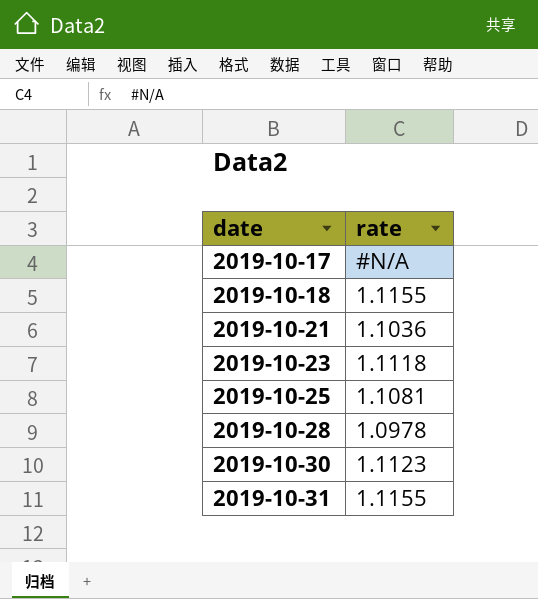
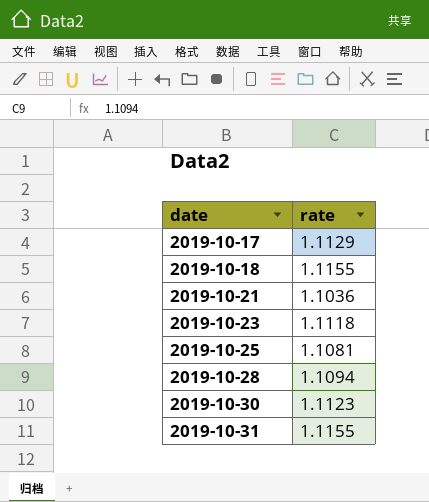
2019-10-17 | rate: #N/A -> 1.1129
2019-10-28 | rate: 1.0978 -> 1.1094

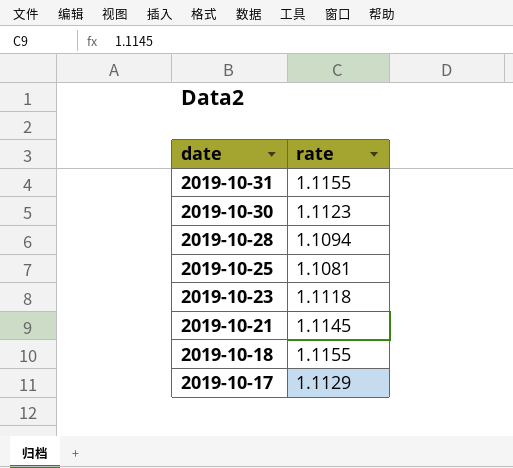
row order: date ascending -> date descending
2019-10-21 | rate: 1.1036 -> 1.1145

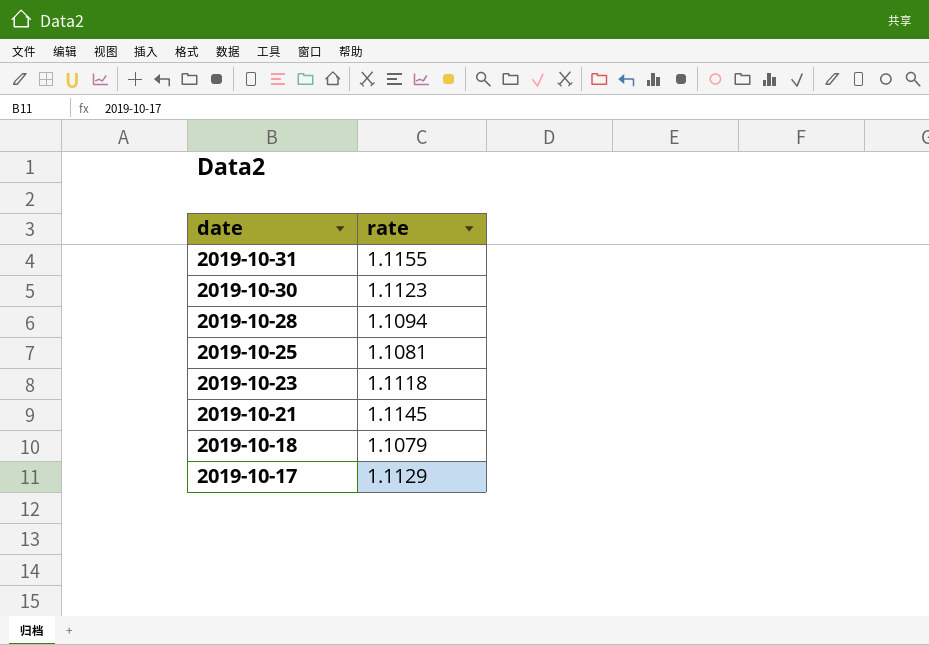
2019-10-18 | rate: 1.1155 -> 1.1079

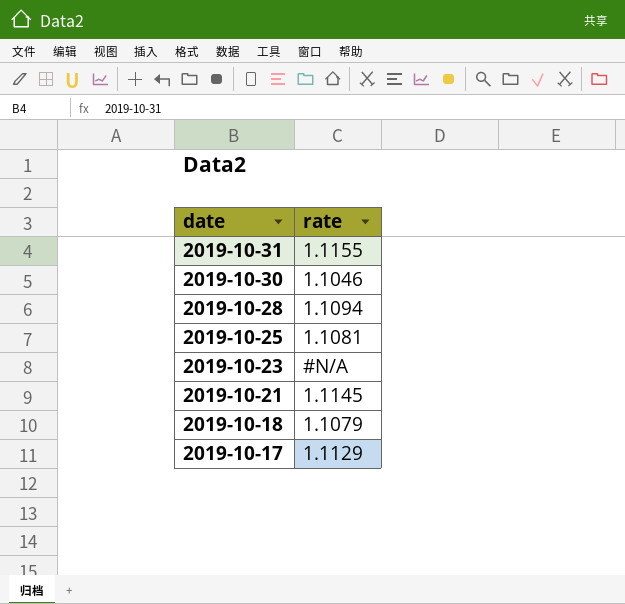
2019-10-30 | rate: 1.1123 -> 1.1046
2019-10-23 | rate: 1.1118 -> #N/A

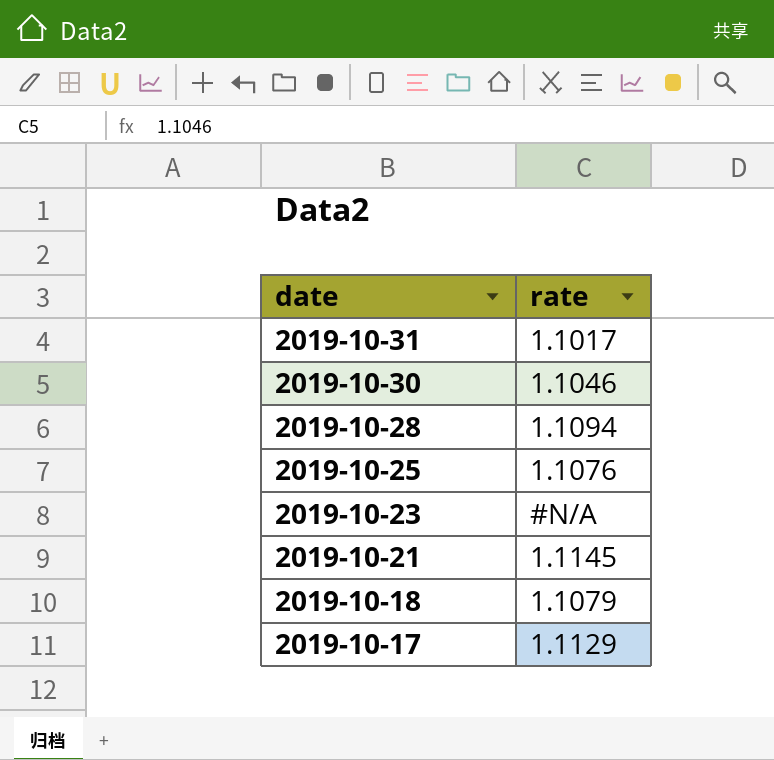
2019-10-31 | rate: 1.1155 -> 1.1017
2019-10-25 | rate: 1.1081 -> 1.1076

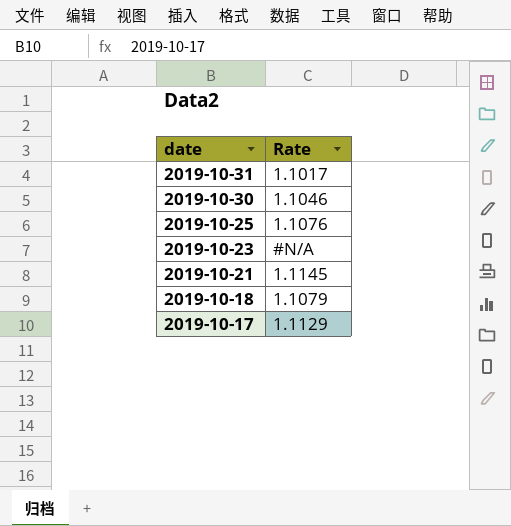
column name: rate -> Rate
row 2019-10-28: 1.1094 -> none

